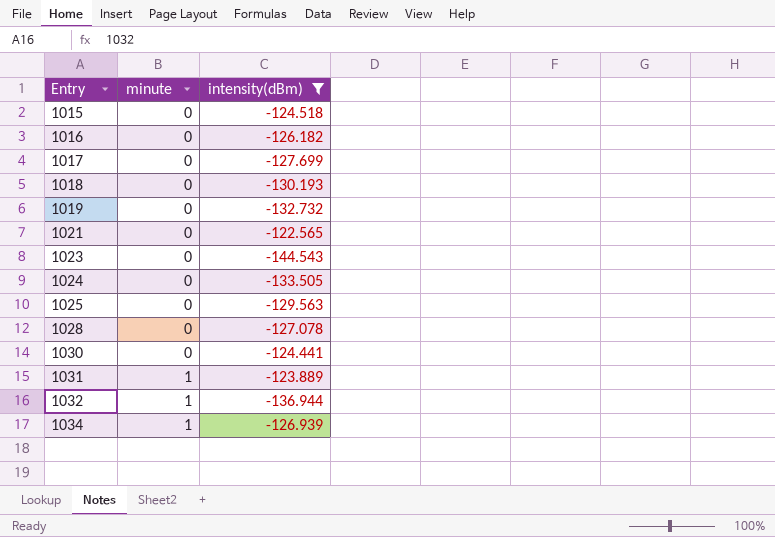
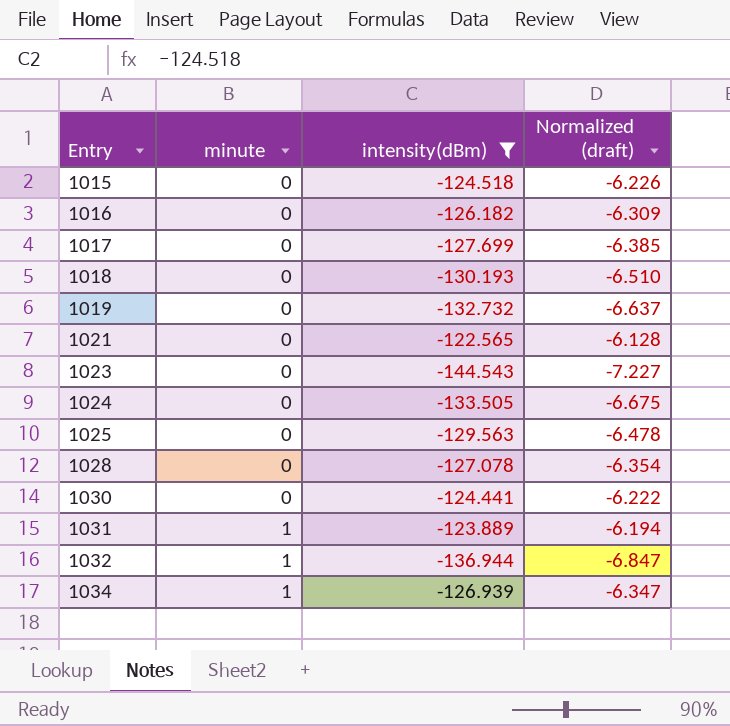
column Normalized (draft) | formula: none -> [intensity(dBm)] * 0.05

